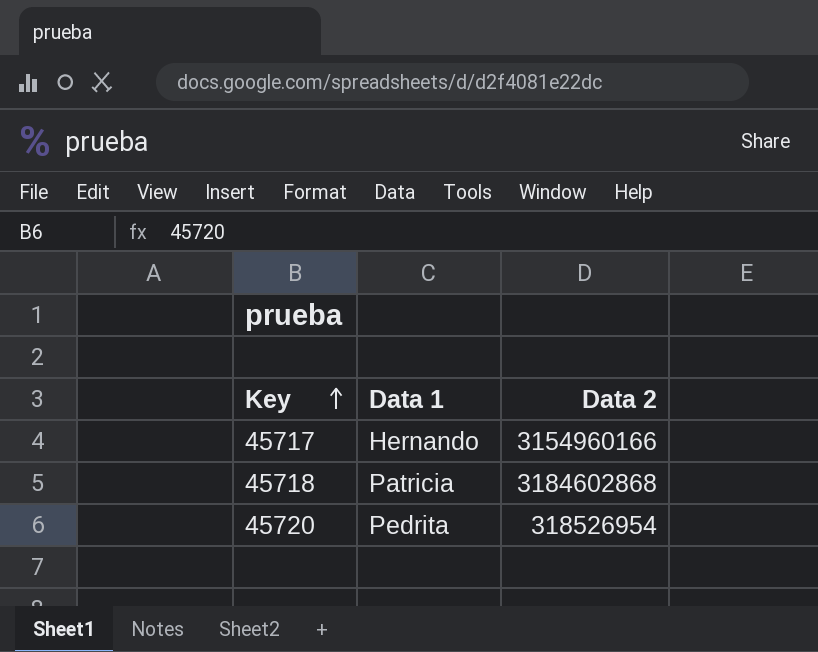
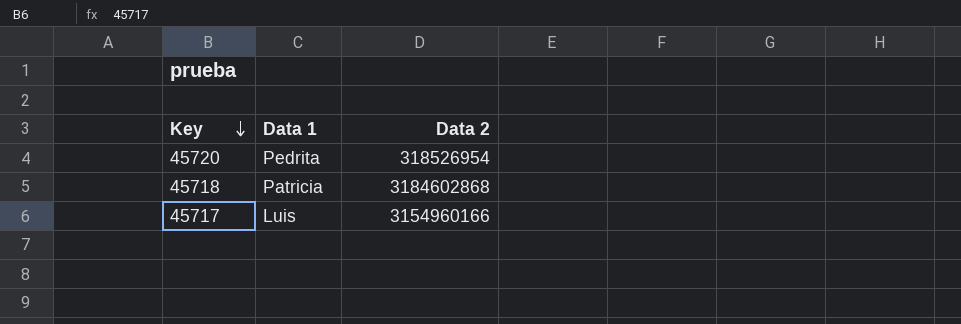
row order: Key ascending -> Key descending
45717 | Data 1: Hernando -> Luis

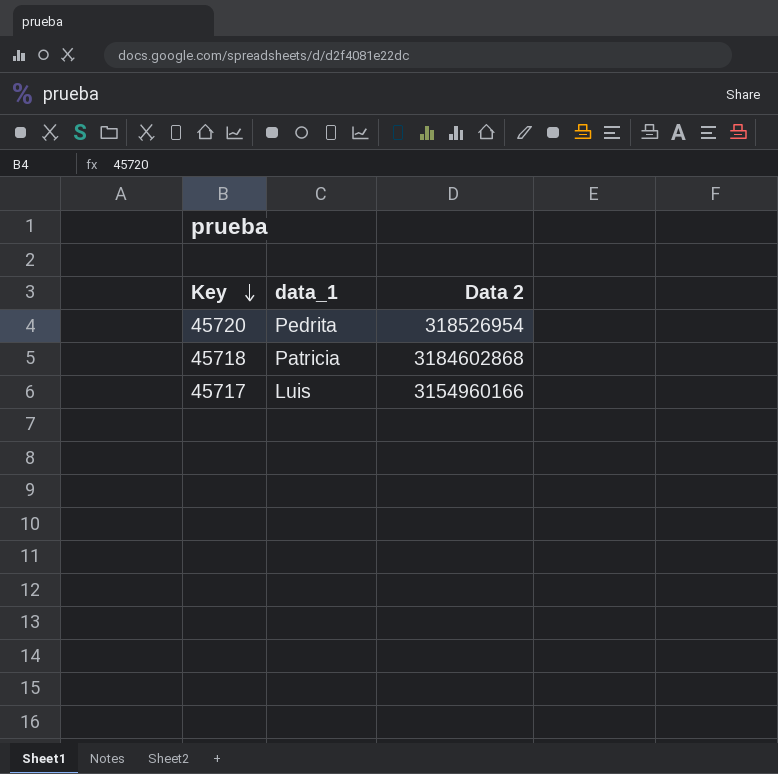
column name: Data 1 -> data_1

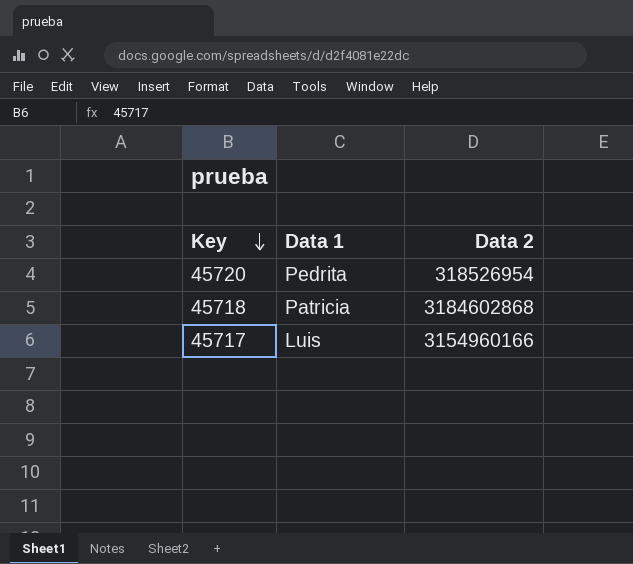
column name: data_1 -> Data 1

